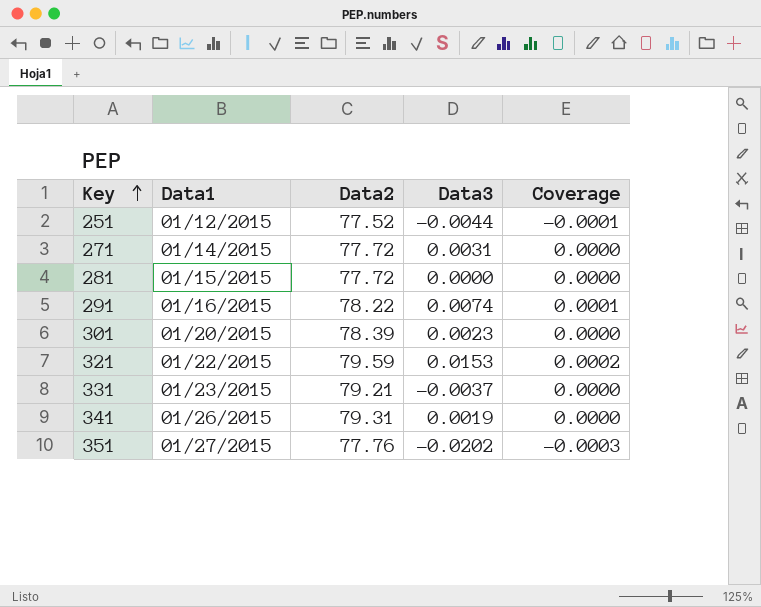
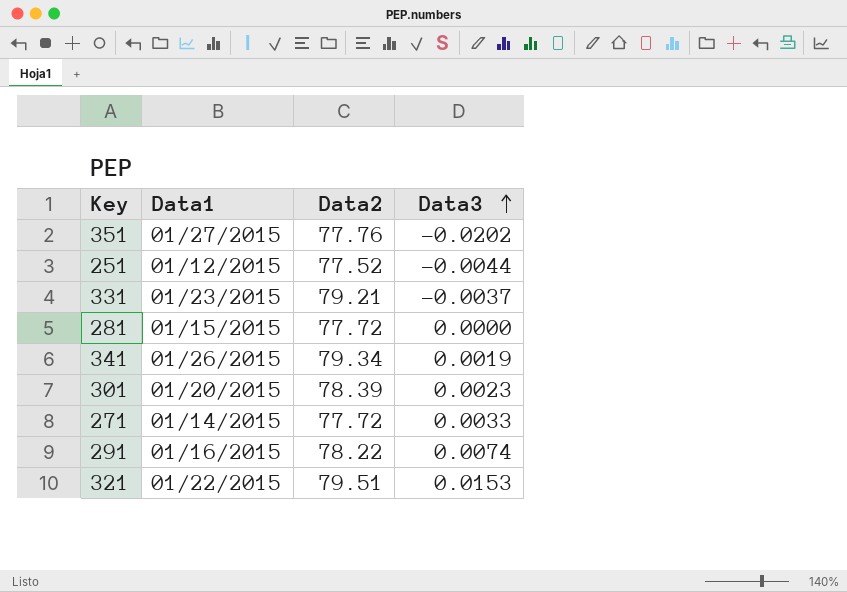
row order: Key ascending -> Data3 ascending
column Coverage | formula: [Data3] / [Data2] -> none
341 | Data2: 79.31 -> 79.34
271 | Data3: 0.0031 -> 0.0033
321 | Data2: 79.59 -> 79.51

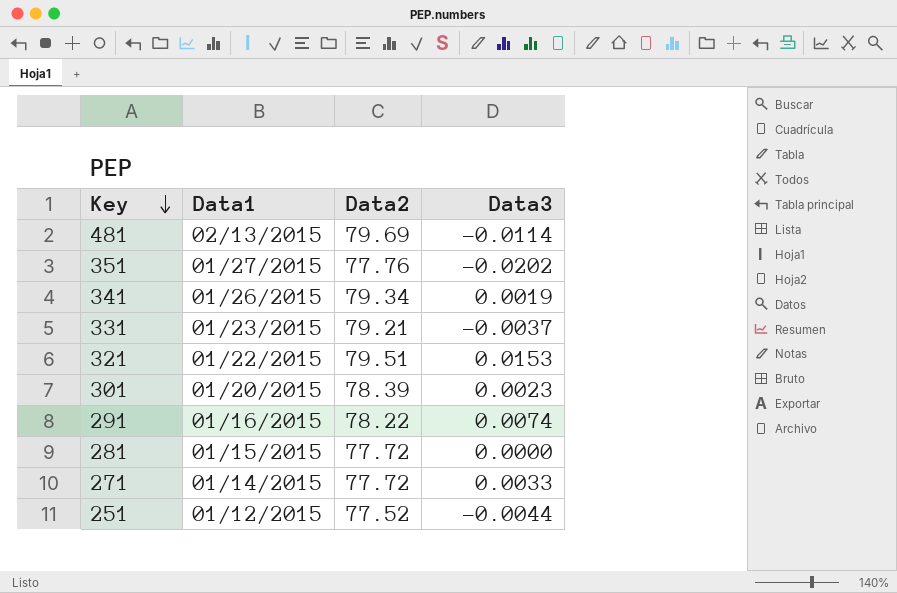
row order: Data3 ascending -> Key descending
row 481: none -> 02/13/2015 | 79.69 | -0.0114

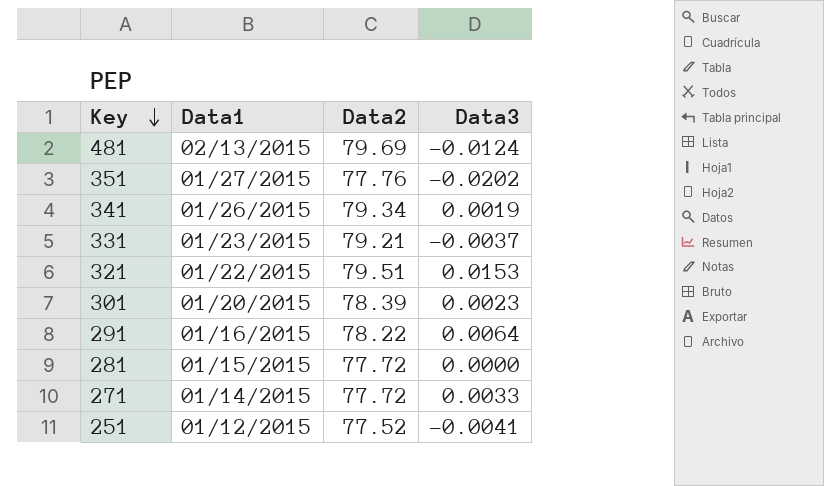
481 | Data3: -0.0114 -> -0.0124
291 | Data3: 0.0074 -> 0.0064
251 | Data3: -0.0044 -> -0.0041

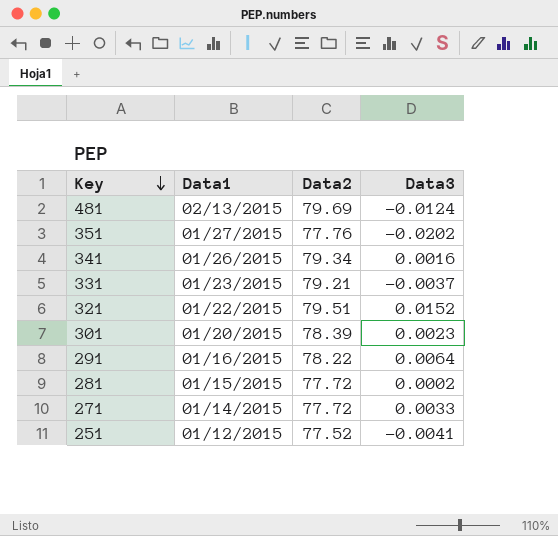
341 | Data3: 0.0019 -> 0.0016
321 | Data3: 0.0153 -> 0.0152
281 | Data3: 0.0000 -> 0.0002

